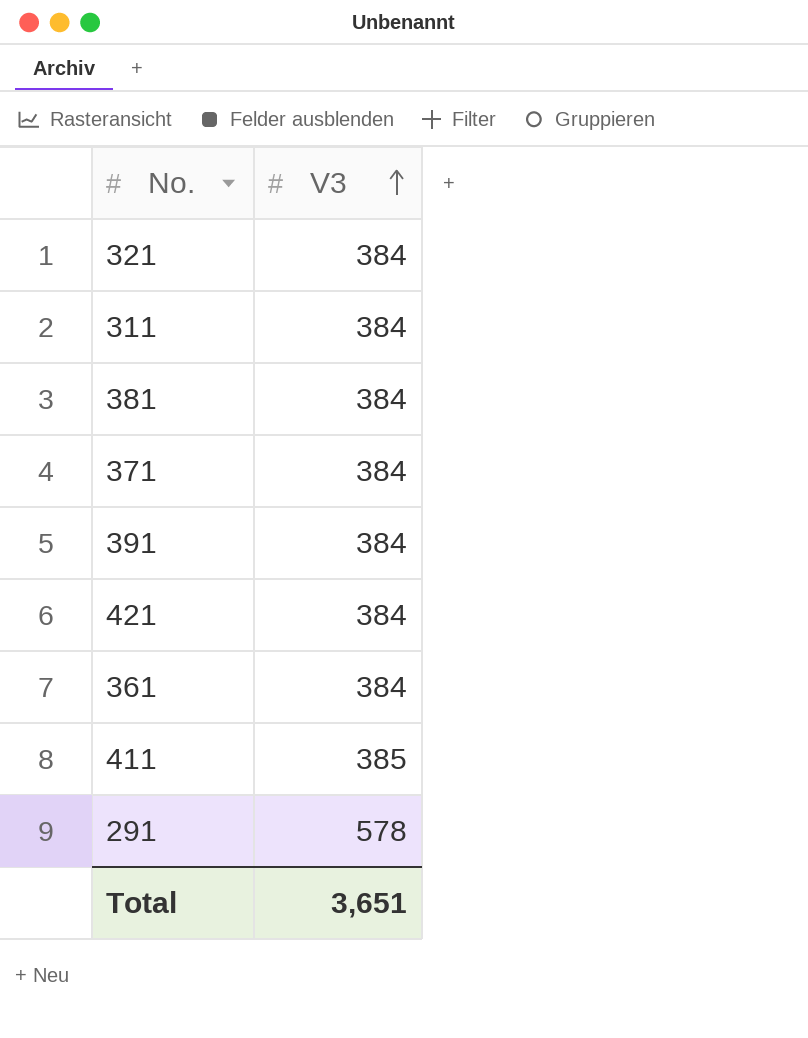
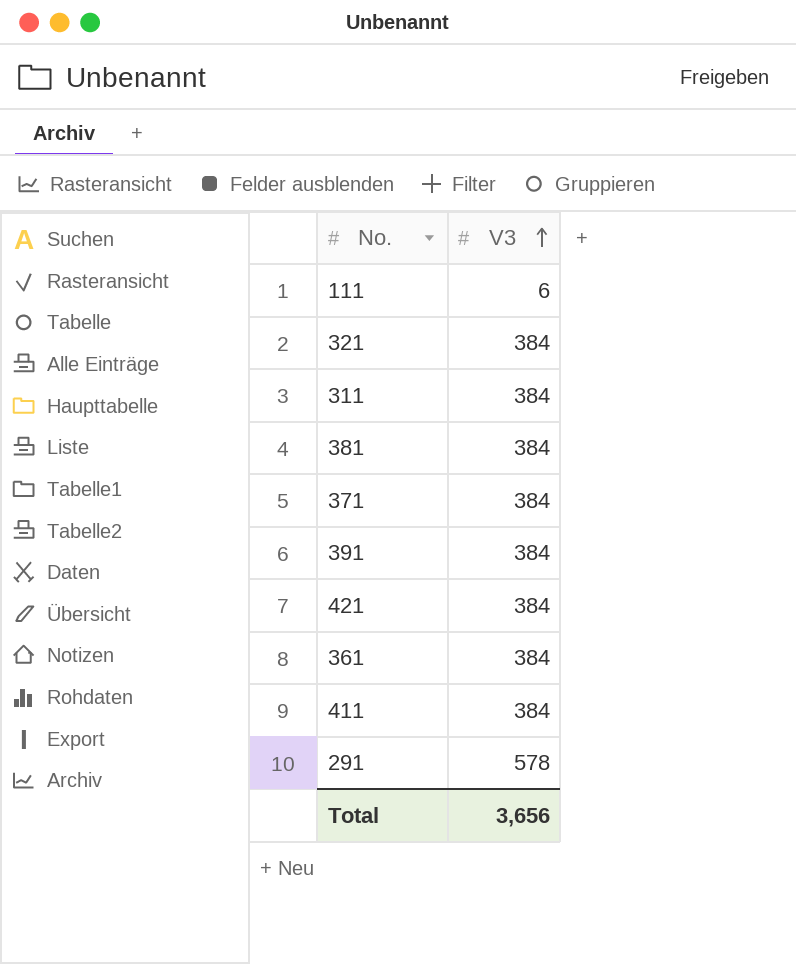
row 111: none -> 6
411 | V3: 385 -> 384
Total | V3: 3,651 -> 3,656

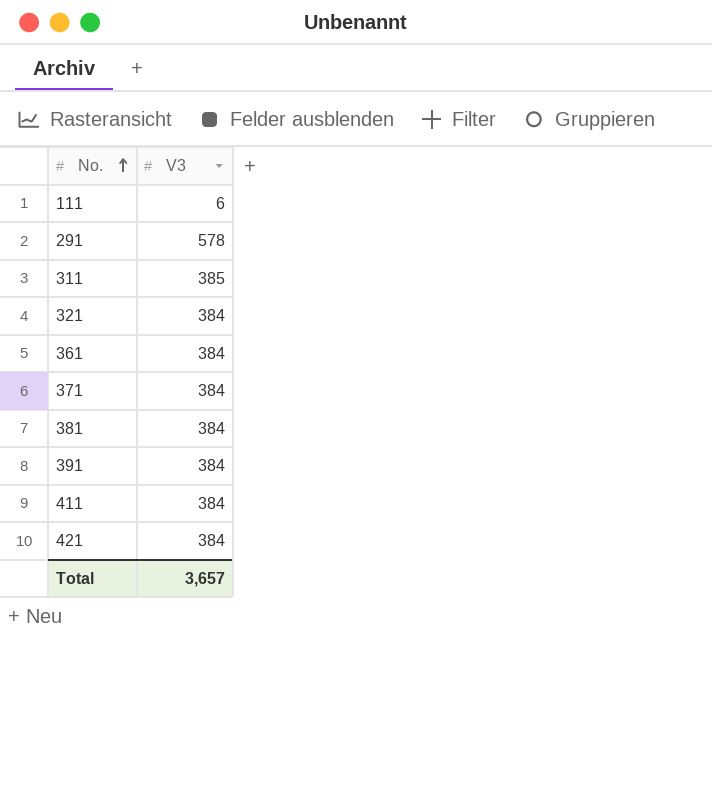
row order: V3 ascending -> No. ascending
311 | V3: 384 -> 385
Total | V3: 3,656 -> 3,657

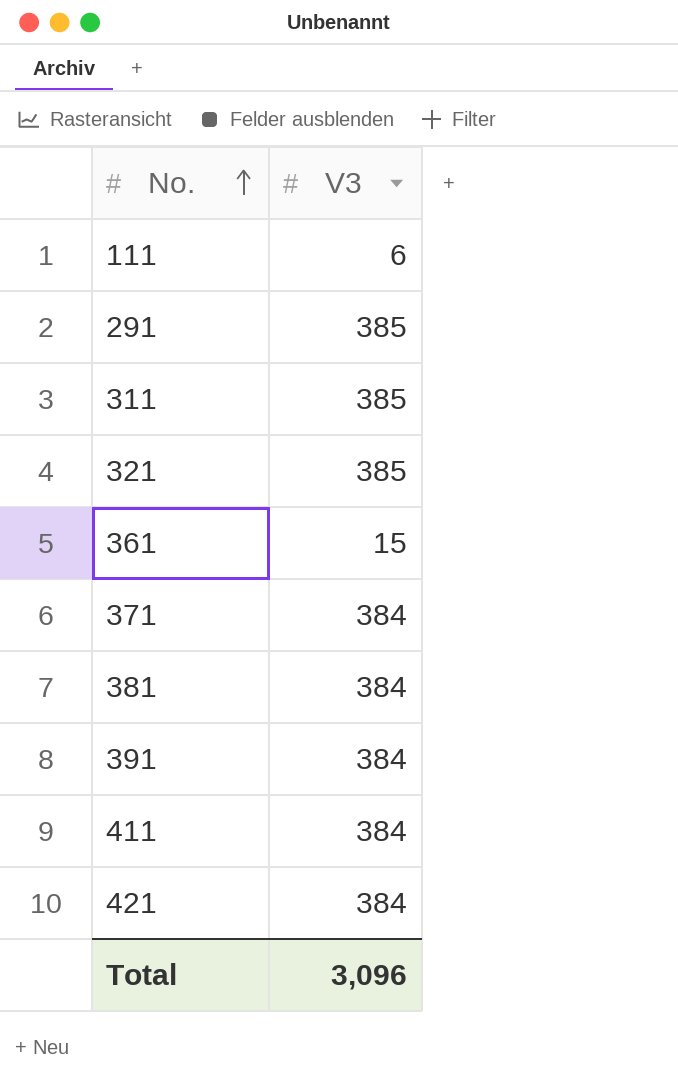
291 | V3: 578 -> 385
321 | V3: 384 -> 385
361 | V3: 384 -> 15
Total | V3: 3,657 -> 3,096

